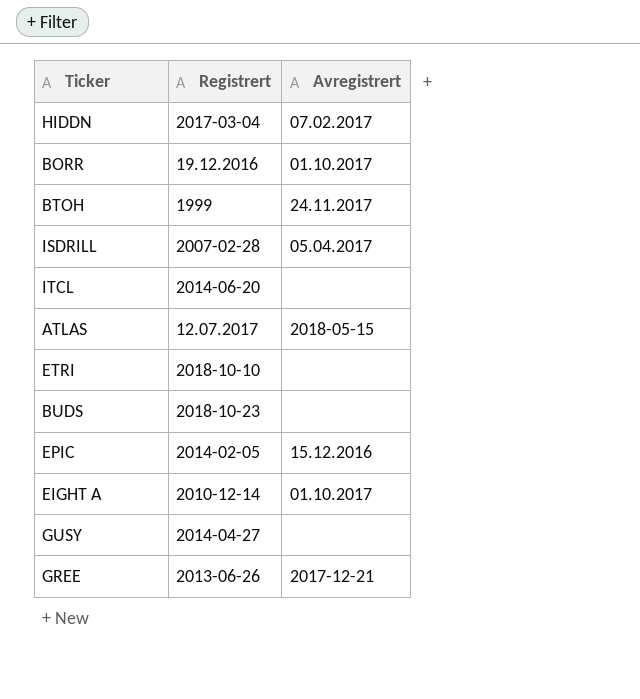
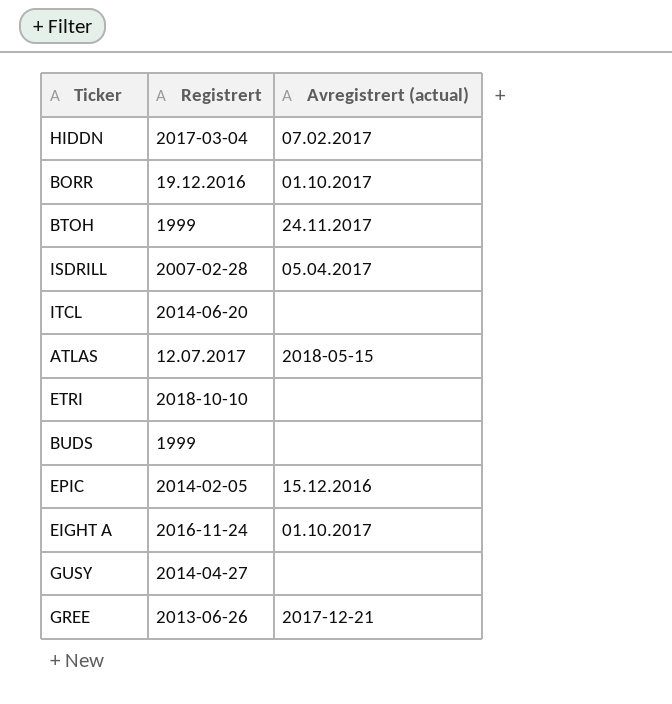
column name: Avregistrert -> Avregistrert (actual)
BUDS | Registrert: 2018-10-23 -> 1999
EIGHT A | Registrert: 2010-12-14 -> 2016-11-24

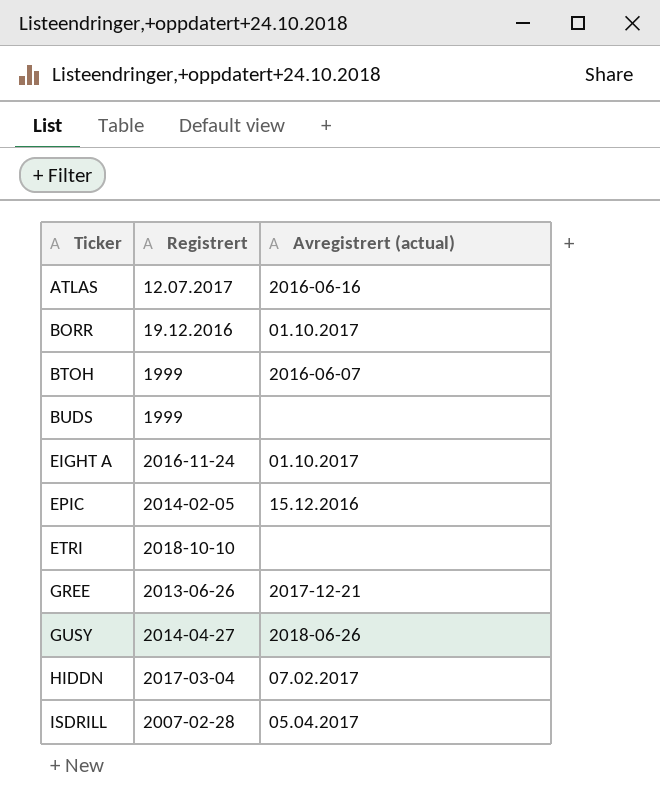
row order: none -> Ticker ascending
row ITCL: 2014-06-20 | none -> none
ATLAS | Avregistrert (actual): 2018-05-15 -> 2016-06-16
BTOH | Avregistrert (actual): 24.11.2017 -> 2016-06-07
GUSY | Avregistrert (actual): none -> 2018-06-26

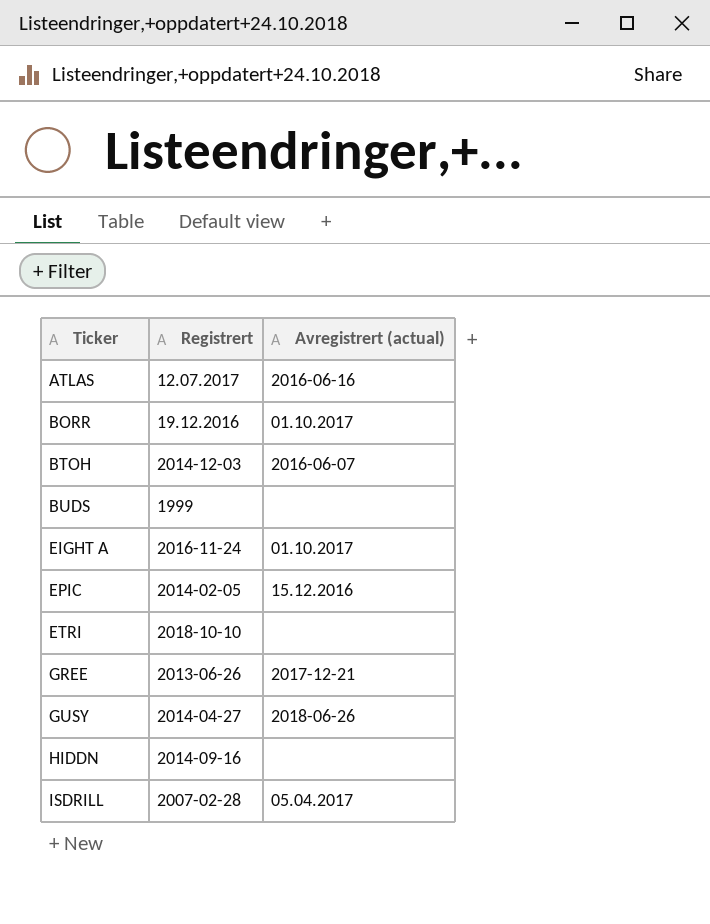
BTOH | Registrert: 1999 -> 2014-12-03
HIDDN | Registrert: 2017-03-04 -> 2014-09-16
HIDDN | Avregistrert (actual): 07.02.2017 -> none

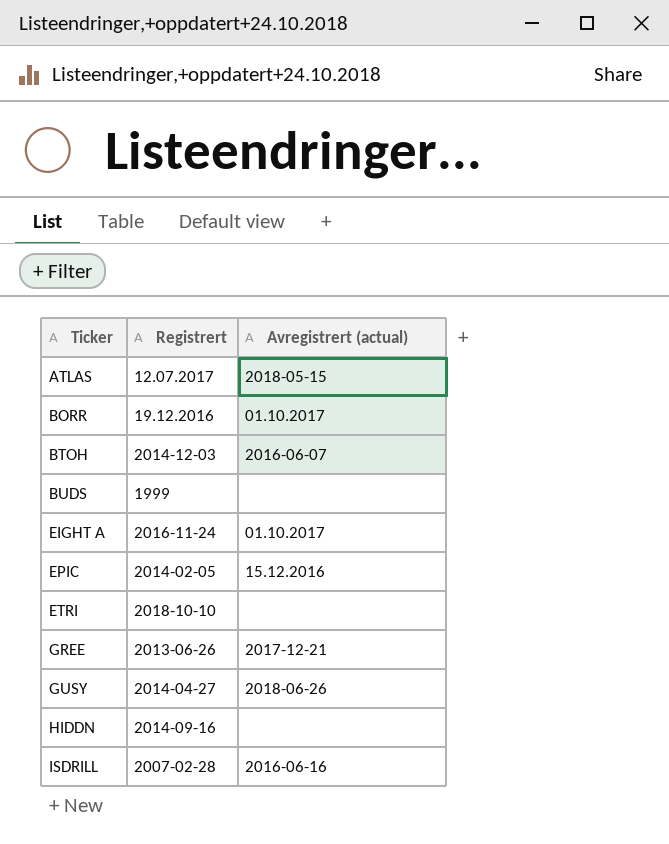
ATLAS | Avregistrert (actual): 2016-06-16 -> 2018-05-15
ISDRILL | Avregistrert (actual): 05.04.2017 -> 2016-06-16

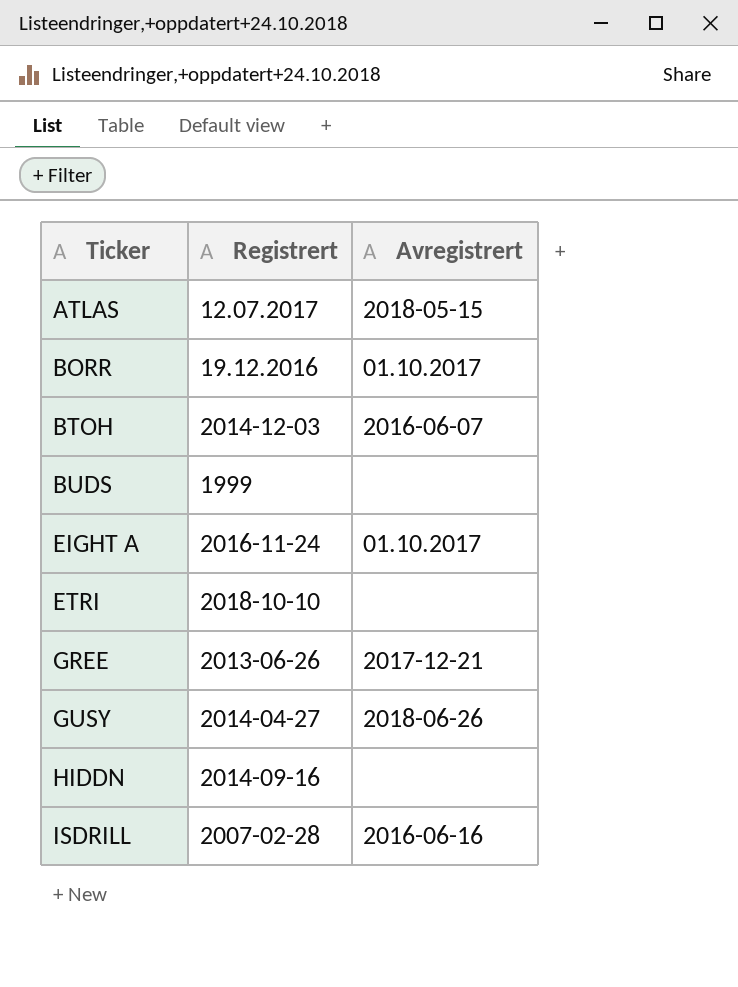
column name: Avregistrert (actual) -> Avregistrert
row EPIC: 2014-02-05 | 15.12.2016 -> none

